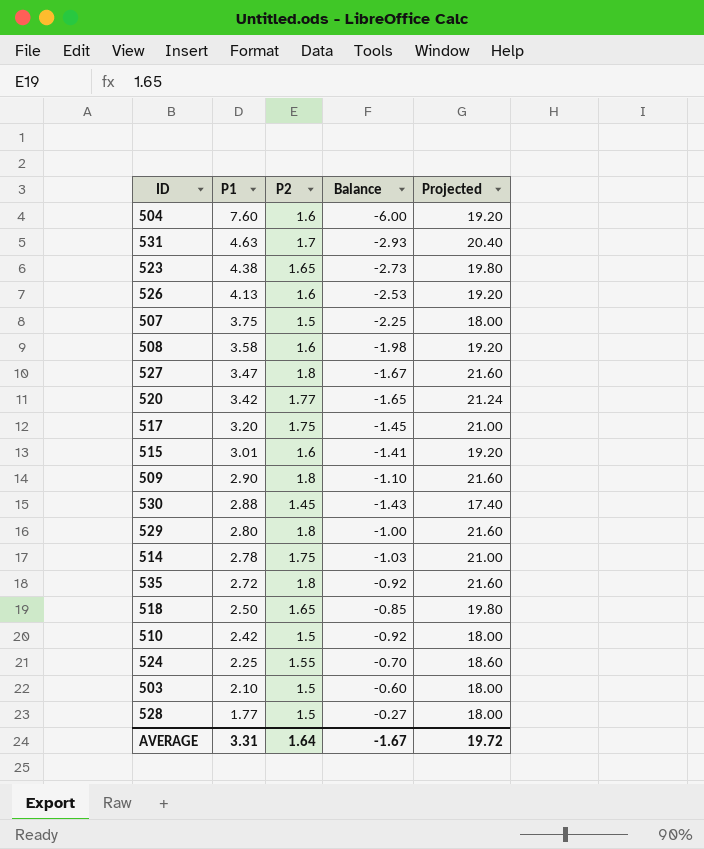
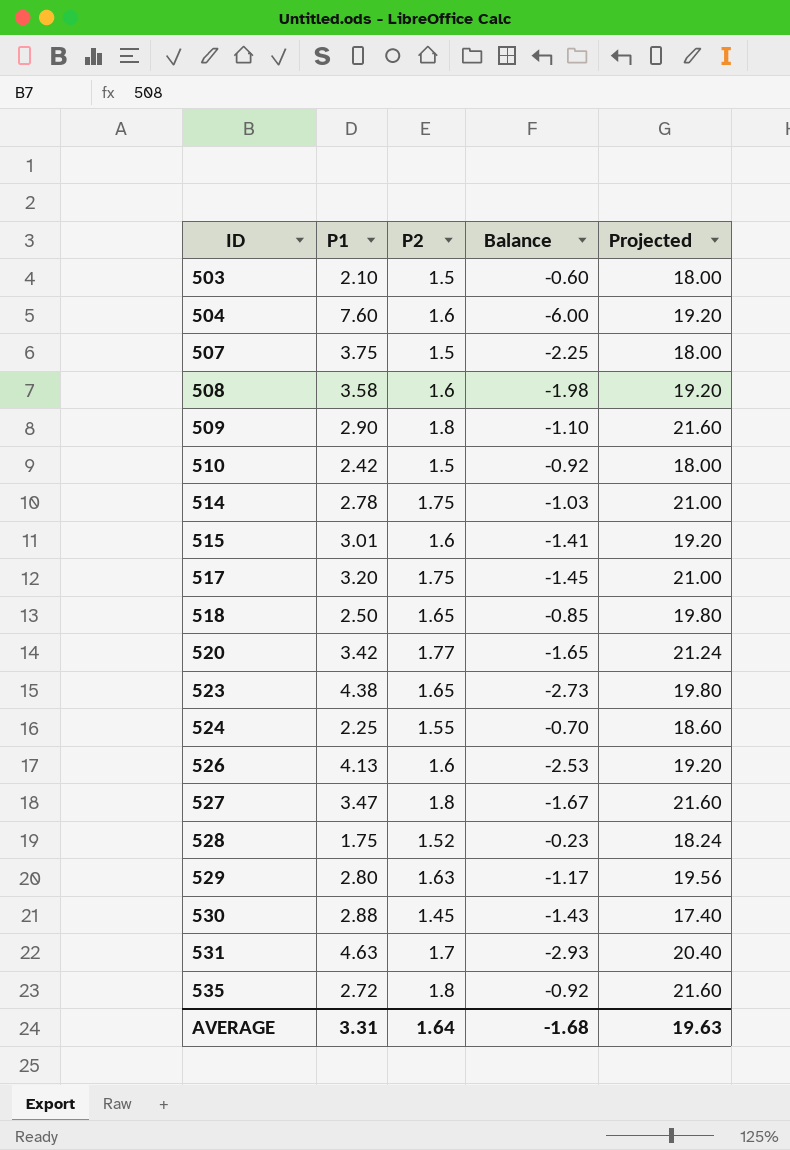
row order: P1 descending -> ID ascending
528 | P1: 1.77 -> 1.75
528 | P2: 1.5 -> 1.52
528 | Balance: -0.27 -> -0.23
528 | Projected: 18.00 -> 18.24
529 | P2: 1.8 -> 1.63
529 | Balance: -1.00 -> -1.17
529 | Projected: 21.60 -> 19.56
AVERAGE | Balance: -1.67 -> -1.68
AVERAGE | Projected: 19.72 -> 19.63

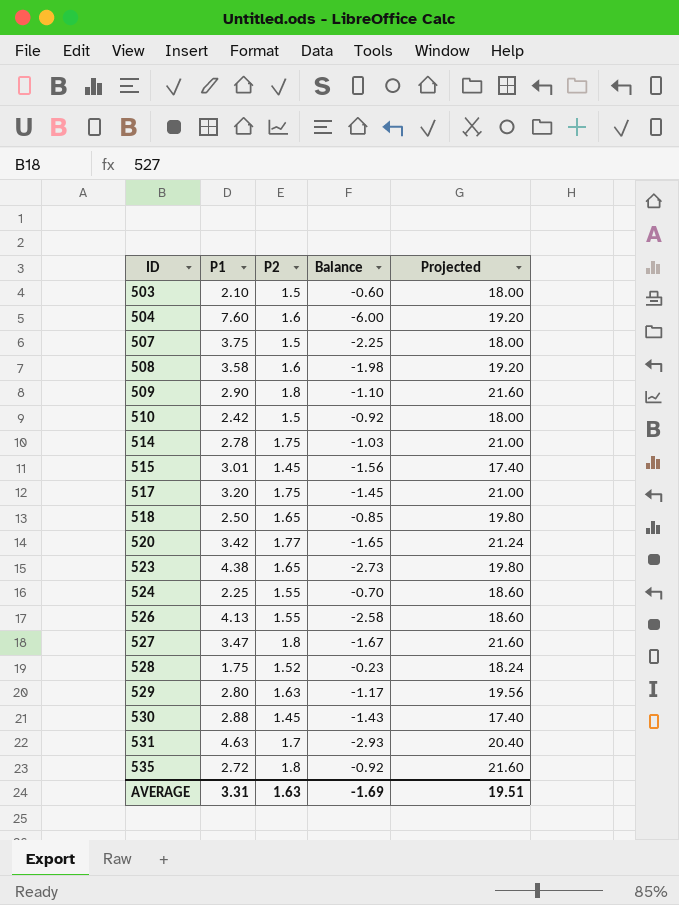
515 | P2: 1.6 -> 1.45
515 | Balance: -1.41 -> -1.56
515 | Projected: 19.20 -> 17.40
526 | P2: 1.6 -> 1.55
526 | Balance: -2.53 -> -2.58
526 | Projected: 19.20 -> 18.60
AVERAGE | P2: 1.64 -> 1.63
AVERAGE | Balance: -1.68 -> -1.69
AVERAGE | Projected: 19.63 -> 19.51

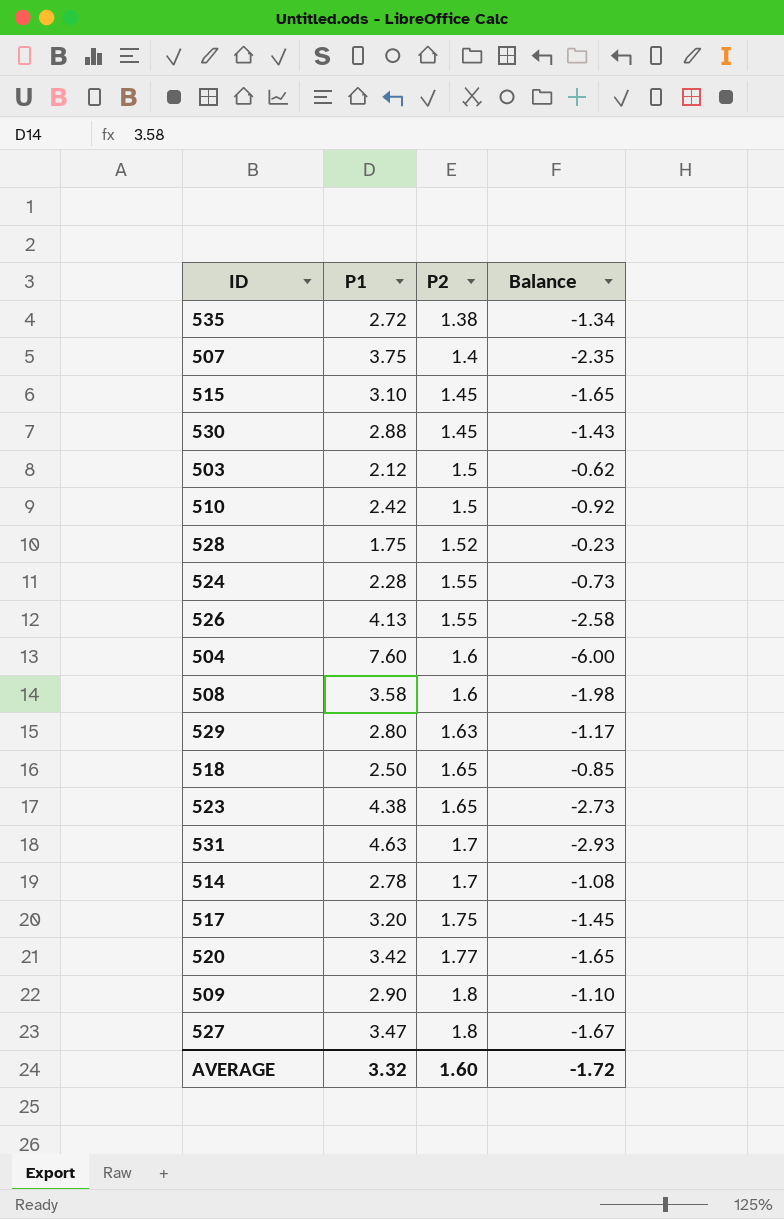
row order: ID ascending -> P2 ascending
column Projected | formula: [P2] * 12 -> none
535 | P2: 1.8 -> 1.38
535 | Balance: -0.92 -> -1.34
507 | P2: 1.5 -> 1.4
507 | Balance: -2.25 -> -2.35
515 | P1: 3.01 -> 3.10
515 | Balance: -1.56 -> -1.65
503 | P1: 2.10 -> 2.12
503 | Balance: -0.60 -> -0.62
524 | P1: 2.25 -> 2.28
524 | Balance: -0.70 -> -0.73
514 | P2: 1.75 -> 1.7
514 | Balance: -1.03 -> -1.08
AVERAGE | P1: 3.31 -> 3.32
AVERAGE | P2: 1.63 -> 1.60
AVERAGE | Balance: -1.69 -> -1.72

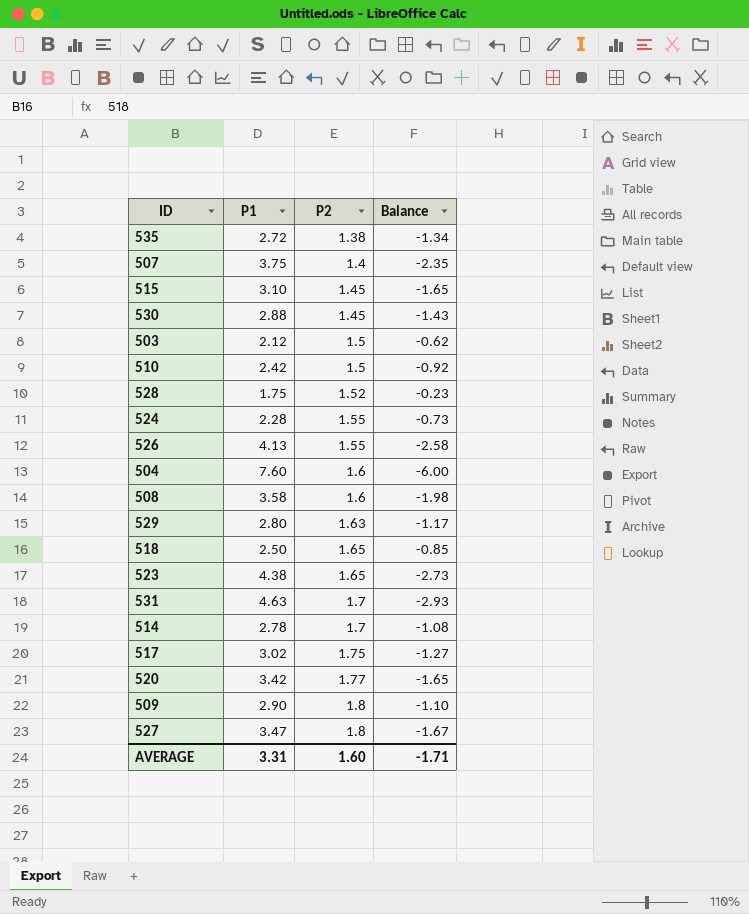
517 | P1: 3.20 -> 3.02
517 | Balance: -1.45 -> -1.27
AVERAGE | P1: 3.32 -> 3.31
AVERAGE | Balance: -1.72 -> -1.71

